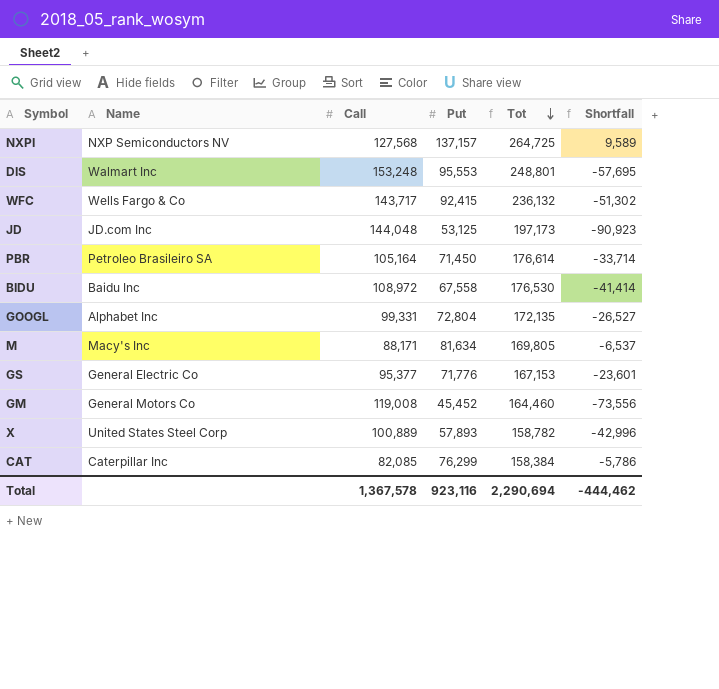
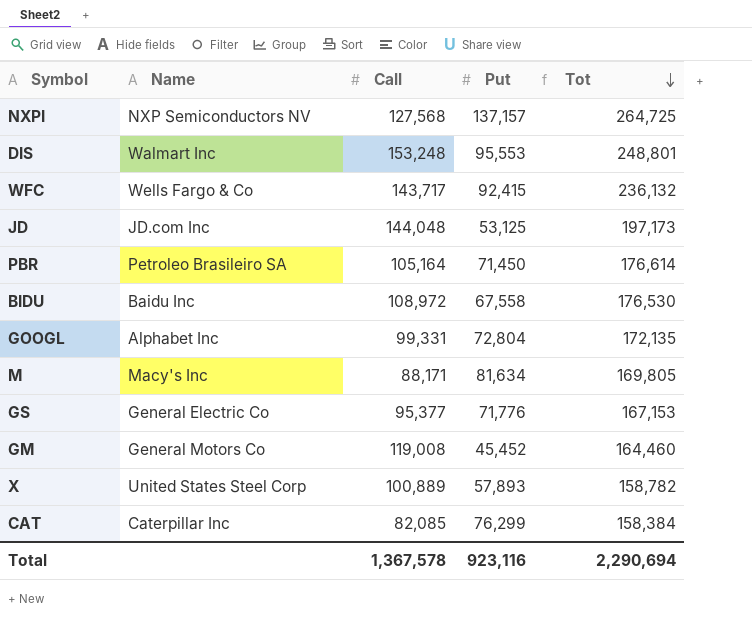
column Shortfall | formula: [Put] - [Call] -> none

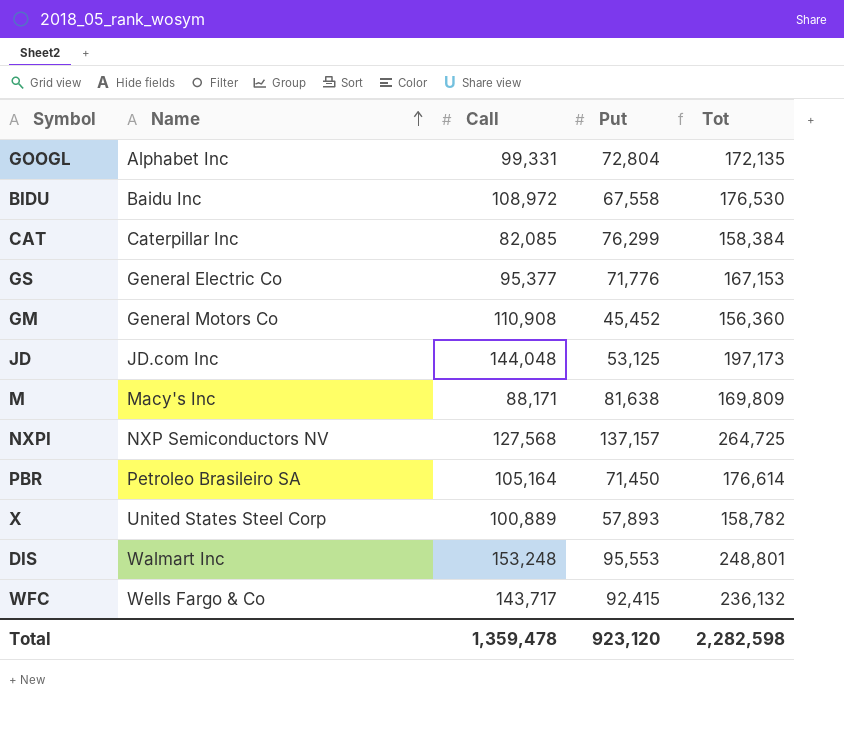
row order: Tot descending -> Name ascending
GM | Call: 119,008 -> 110,908
GM | Tot: 164,460 -> 156,360
M | Put: 81,634 -> 81,638
M | Tot: 169,805 -> 169,809
Total | Call: 1,367,578 -> 1,359,478
Total | Put: 923,116 -> 923,120
Total | Tot: 2,290,694 -> 2,282,598

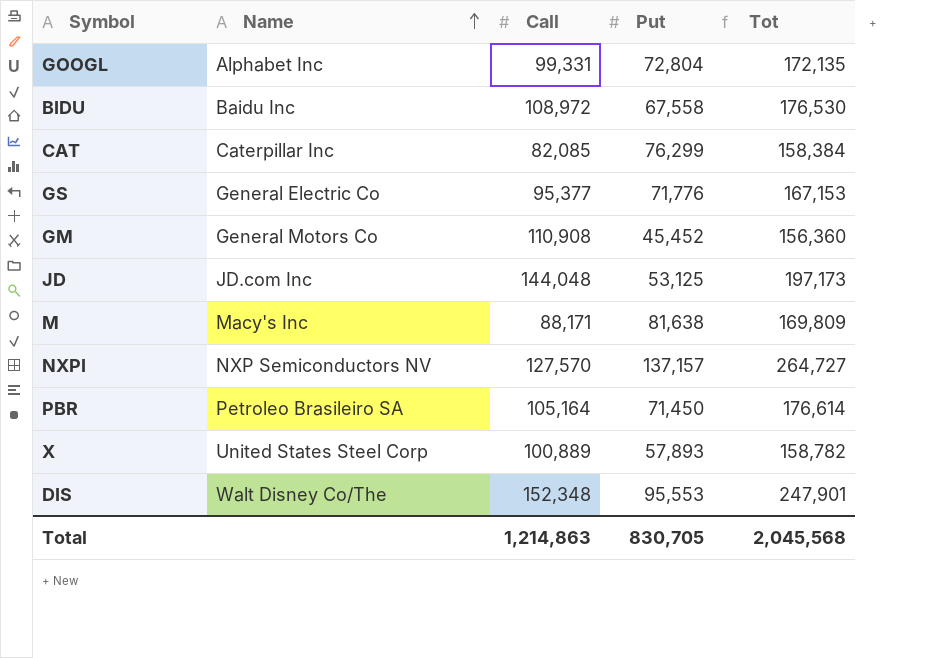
row WFC: Wells Fargo & Co | 143,717 | 92,415 | 236,132 -> none
NXPI | Call: 127,568 -> 127,570
NXPI | Tot: 264,725 -> 264,727
DIS | Name: Walmart Inc -> Walt Disney Co/The
DIS | Call: 153,248 -> 152,348
DIS | Tot: 248,801 -> 247,901
Total | Call: 1,359,478 -> 1,214,863
Total | Put: 923,120 -> 830,705
Total | Tot: 2,282,598 -> 2,045,568

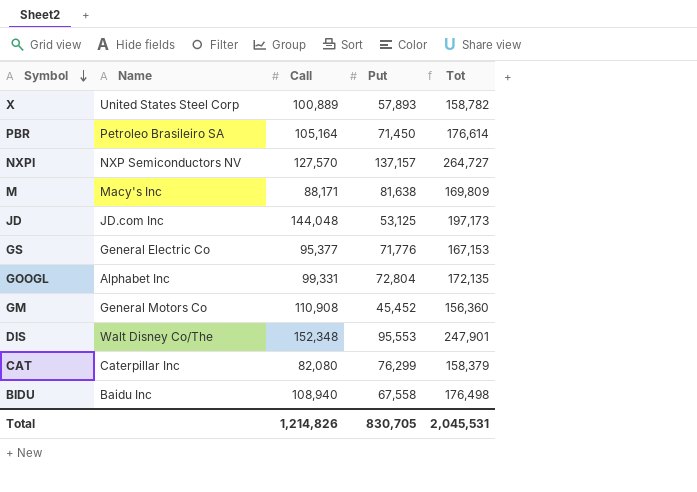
row order: Name ascending -> Symbol descending
CAT | Call: 82,085 -> 82,080
CAT | Tot: 158,384 -> 158,379
BIDU | Call: 108,972 -> 108,940
BIDU | Tot: 176,530 -> 176,498
Total | Call: 1,214,863 -> 1,214,826
Total | Tot: 2,045,568 -> 2,045,531

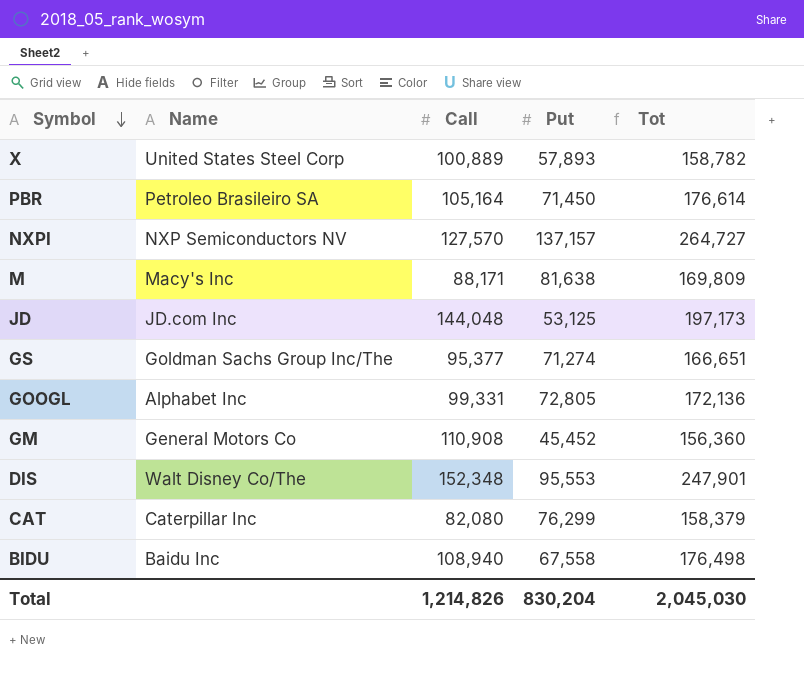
GS | Name: General Electric Co -> Goldman Sachs Group Inc/The
GS | Put: 71,776 -> 71,274
GS | Tot: 167,153 -> 166,651
GOOGL | Put: 72,804 -> 72,805
GOOGL | Tot: 172,135 -> 172,136
Total | Put: 830,705 -> 830,204
Total | Tot: 2,045,531 -> 2,045,030

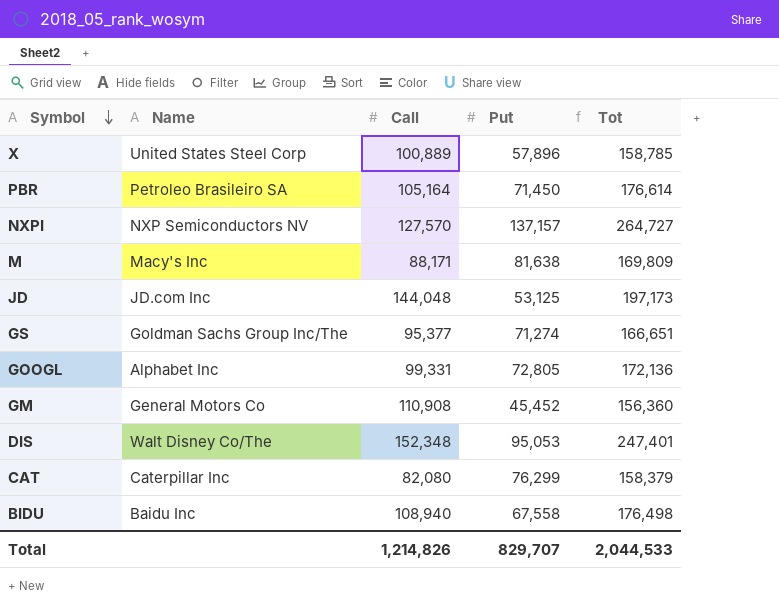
X | Put: 57,893 -> 57,896
X | Tot: 158,782 -> 158,785
DIS | Put: 95,553 -> 95,053
DIS | Tot: 247,901 -> 247,401
Total | Put: 830,204 -> 829,707
Total | Tot: 2,045,030 -> 2,044,533

